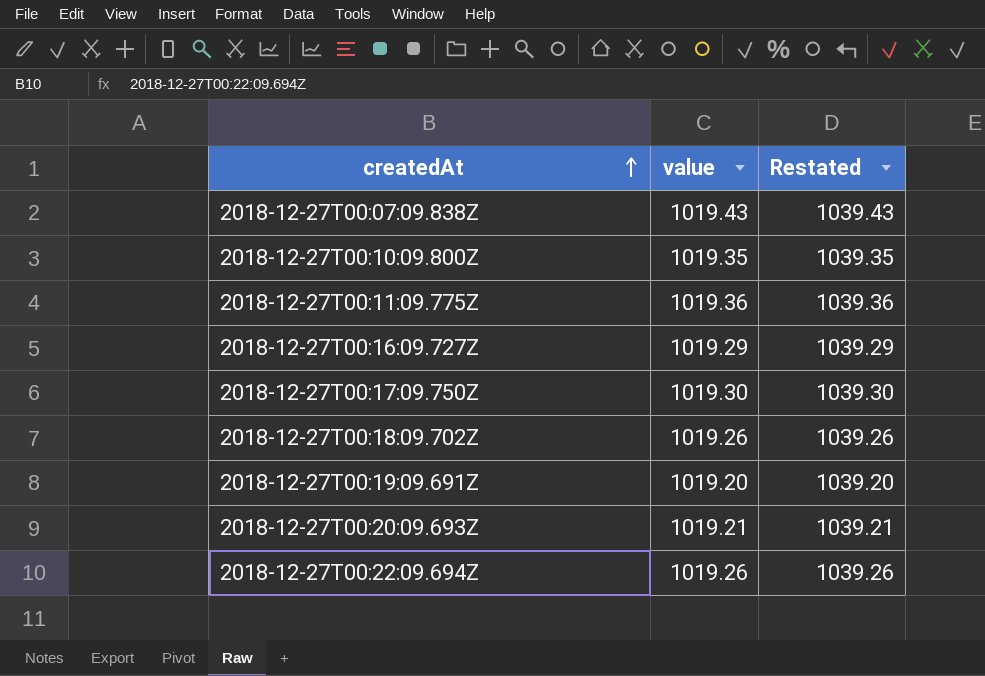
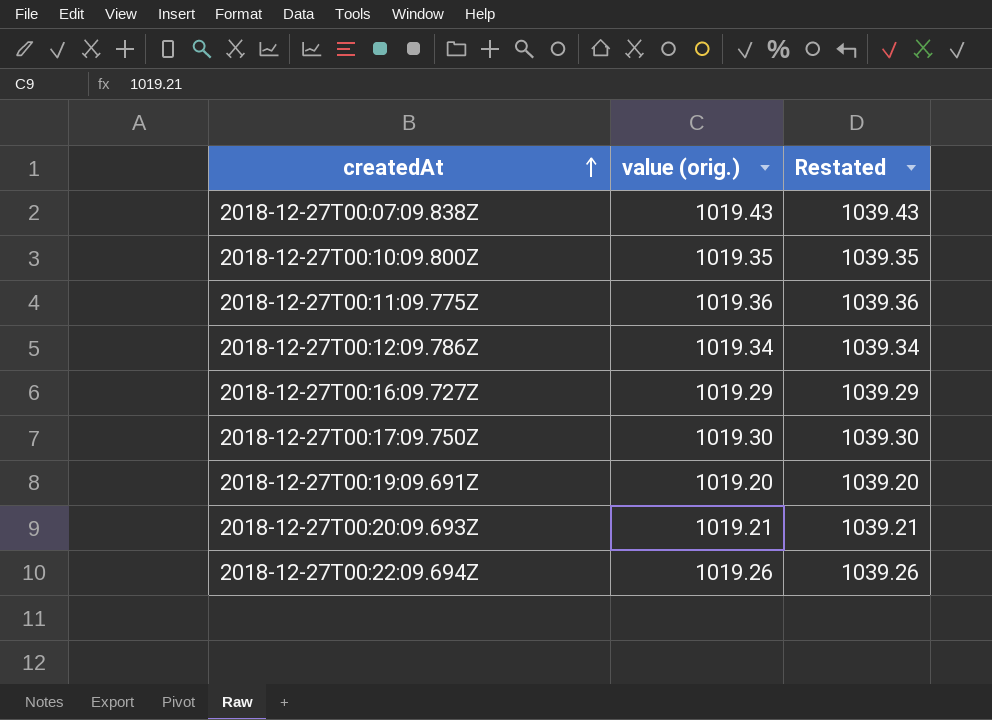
column name: value -> value (orig.)
row 2018-12-27T00:18:09.702Z: 1019.26 | 1039.26 -> none
row 2018-12-27T00:12:09.786Z: none -> 1019.34 | 1039.34

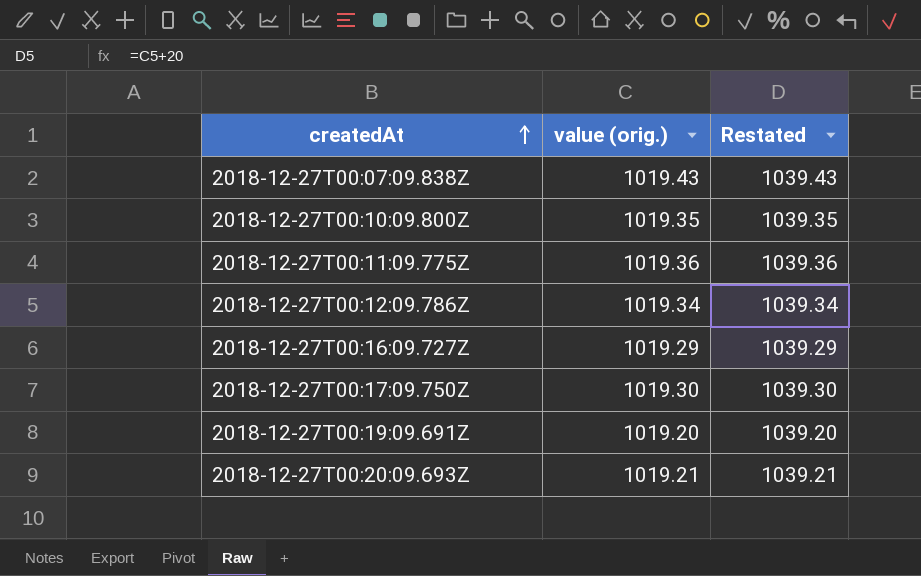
row 2018-12-27T00:22:09.694Z: 1019.26 | 1039.26 -> none

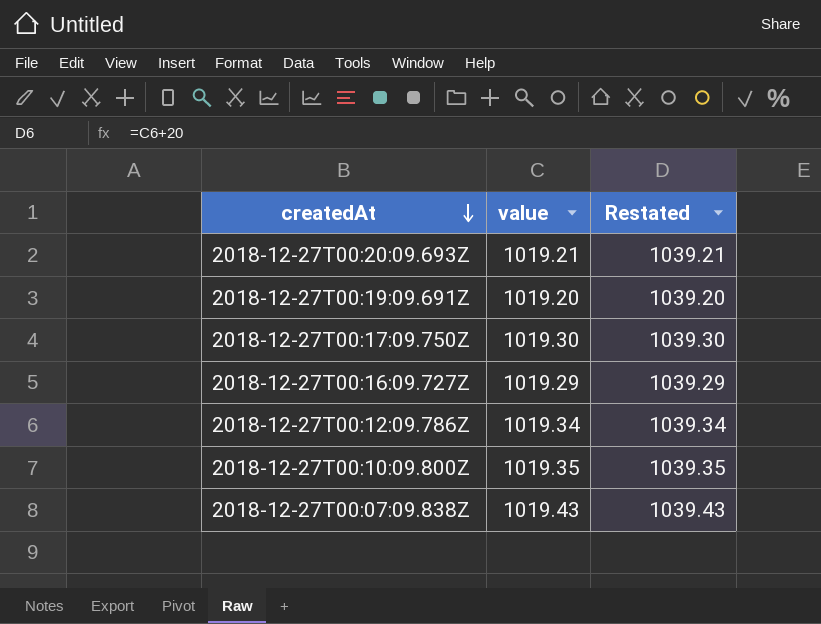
row order: createdAt ascending -> createdAt descending
column name: value (orig.) -> value
row 2018-12-27T00:11:09.775Z: 1019.36 | 1039.36 -> none

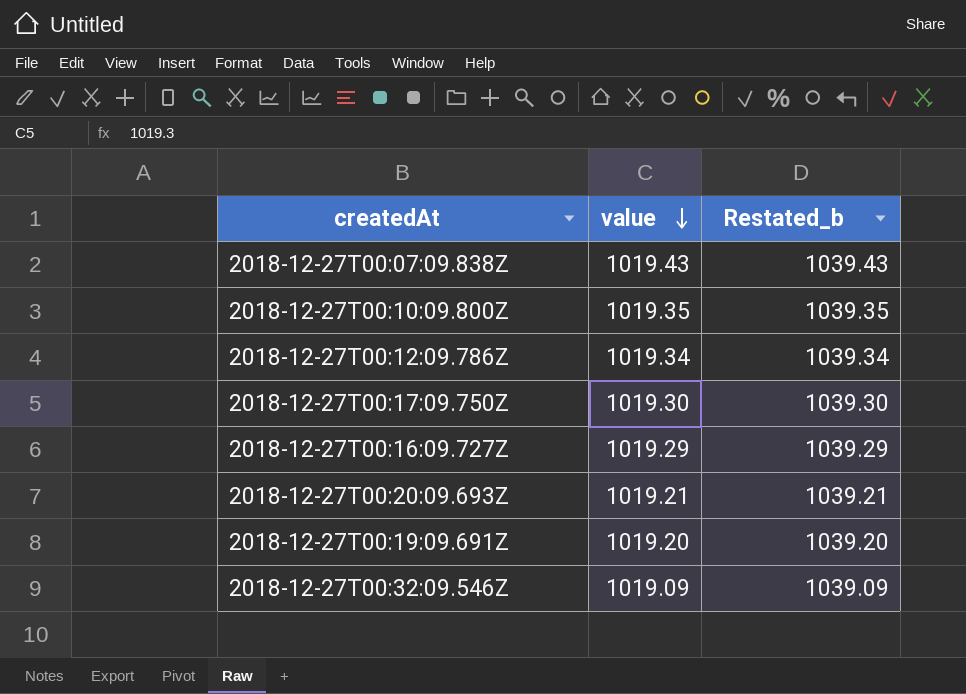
row order: createdAt descending -> value descending
column name: Restated -> Restated_b
row 2018-12-27T00:32:09.546Z: none -> 1019.09 | 1039.09

